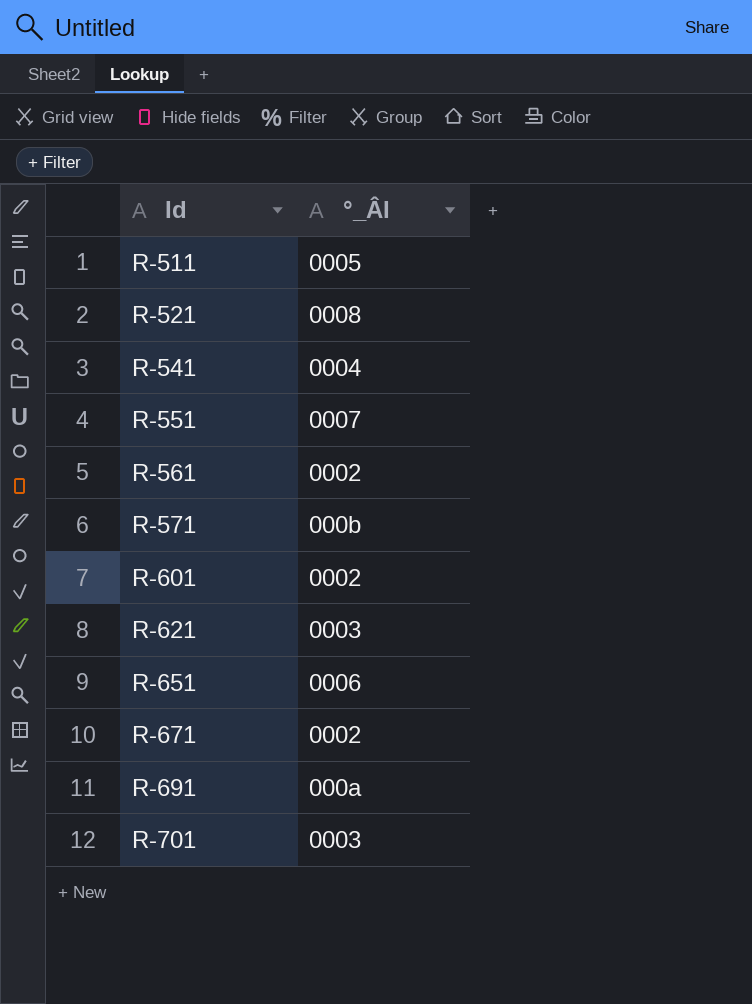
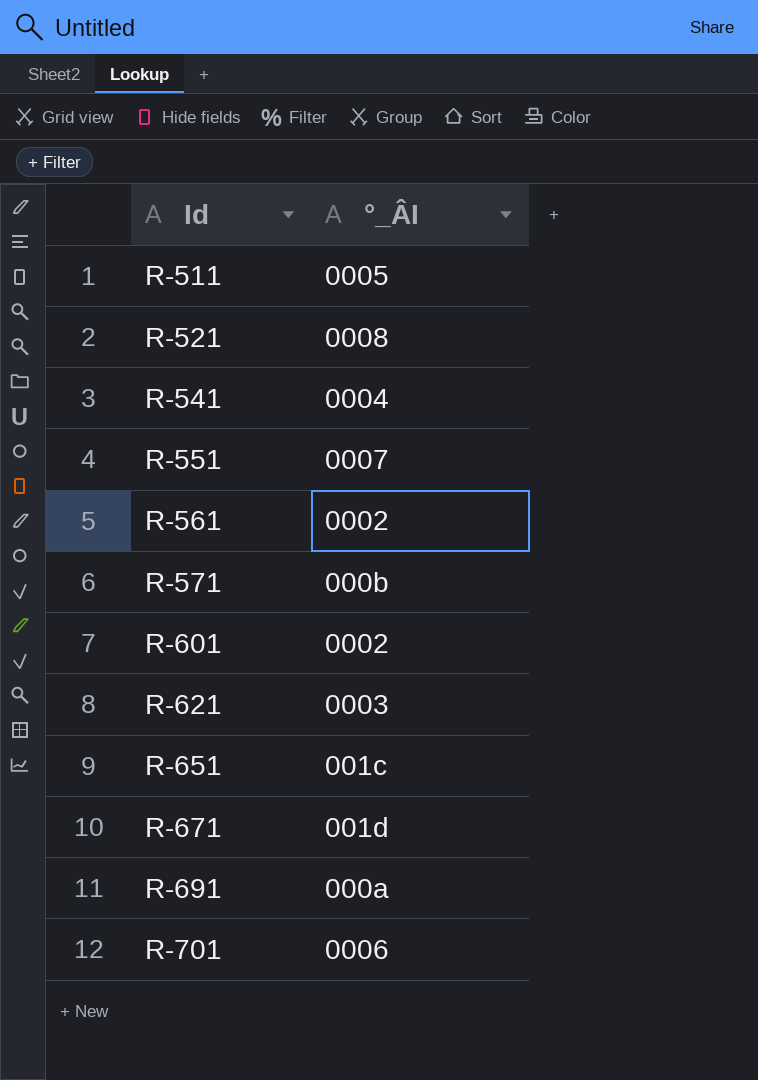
R-651 | °_ÂI: 0006 -> 001c
R-671 | °_ÂI: 0002 -> 001d
R-701 | °_ÂI: 0003 -> 0006

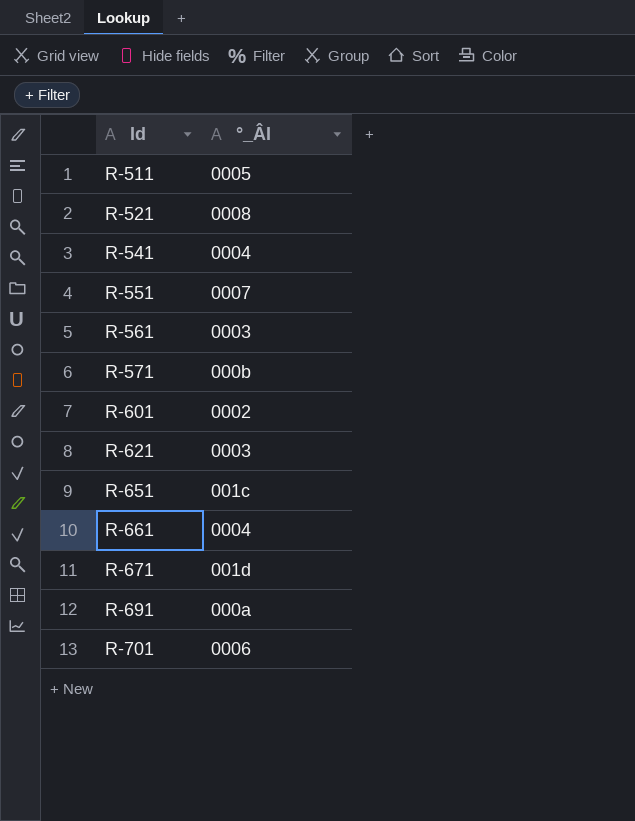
R-561 | °_ÂI: 0002 -> 0003
row R-661: none -> 0004

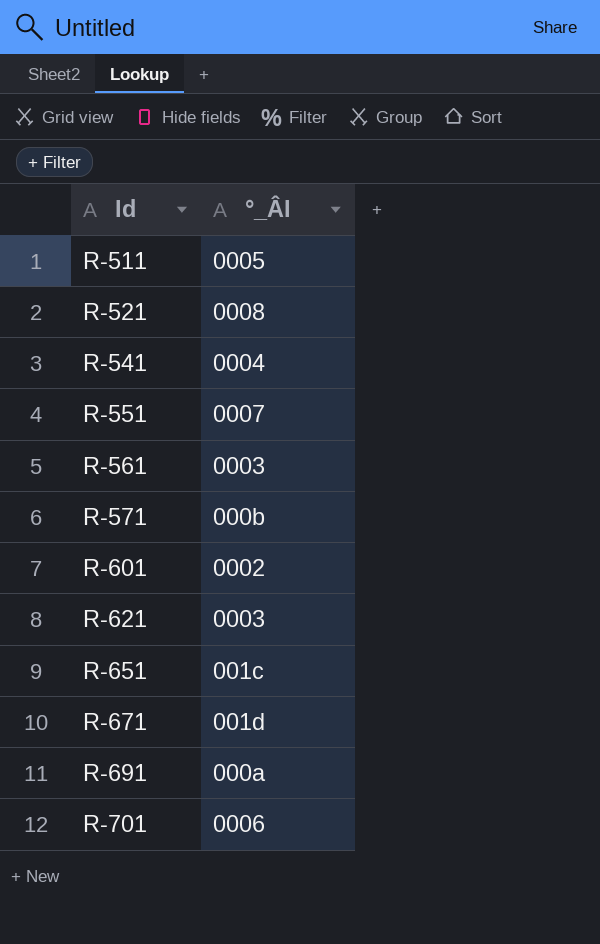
row R-661: 0004 -> none

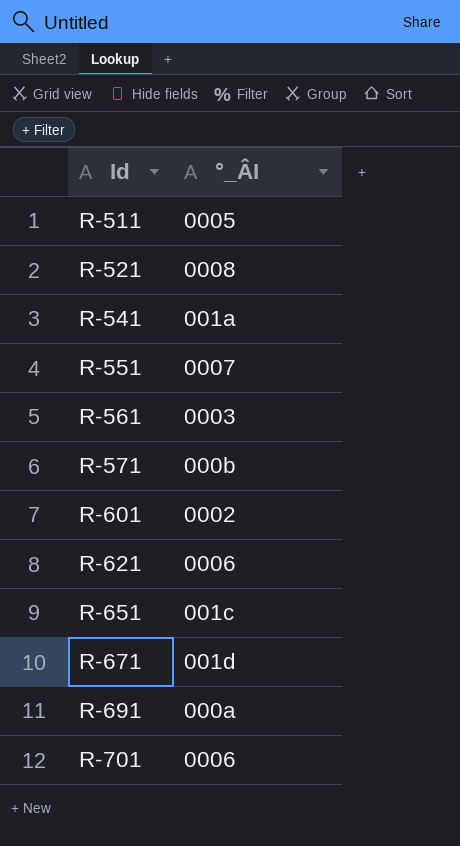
R-541 | °_ÂI: 0004 -> 001a
R-621 | °_ÂI: 0003 -> 0006

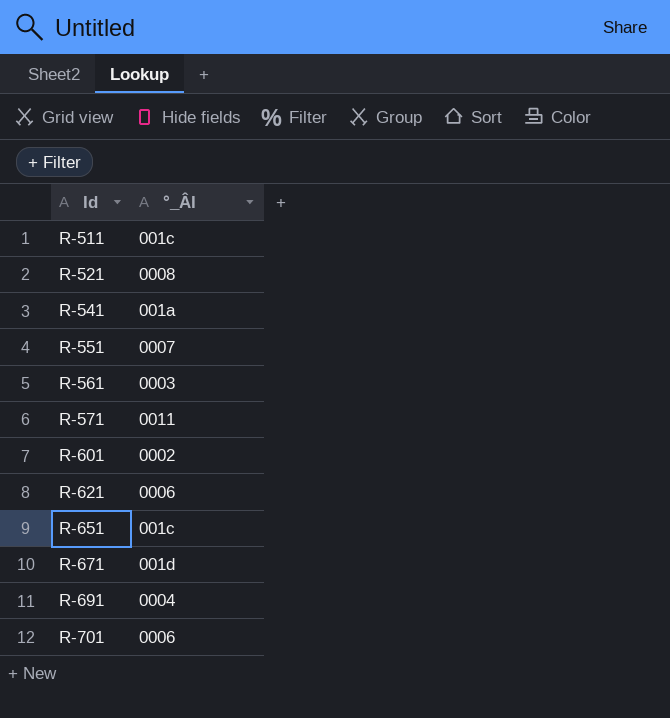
R-511 | °_ÂI: 0005 -> 001c
R-571 | °_ÂI: 000b -> 0011
R-691 | °_ÂI: 000a -> 0004

